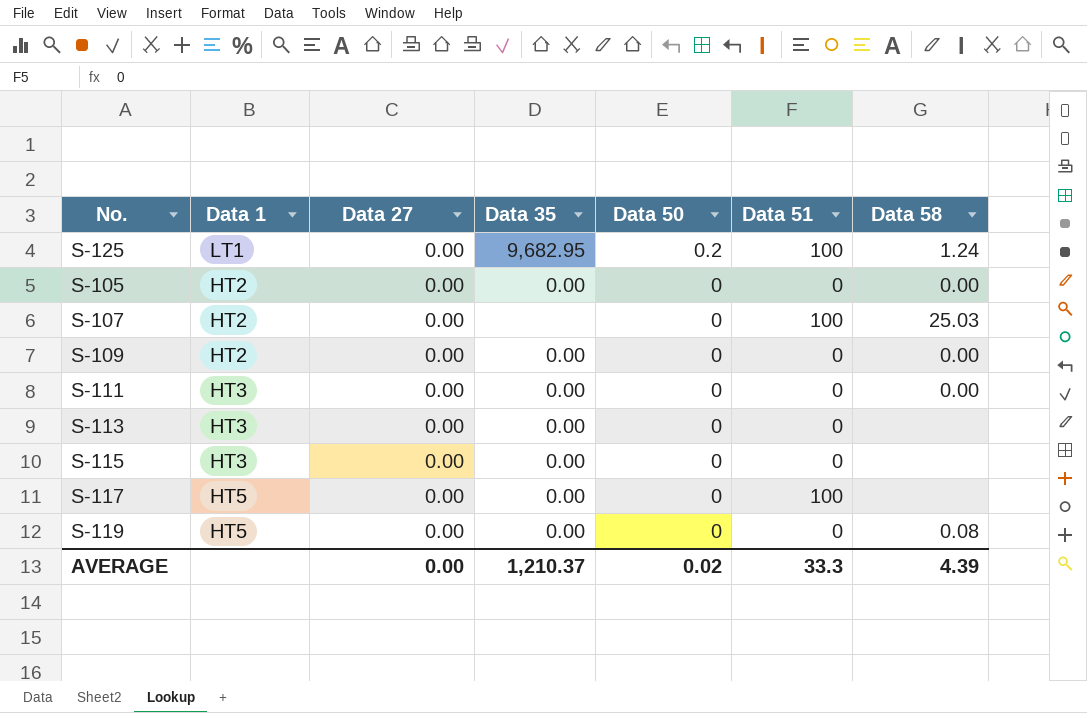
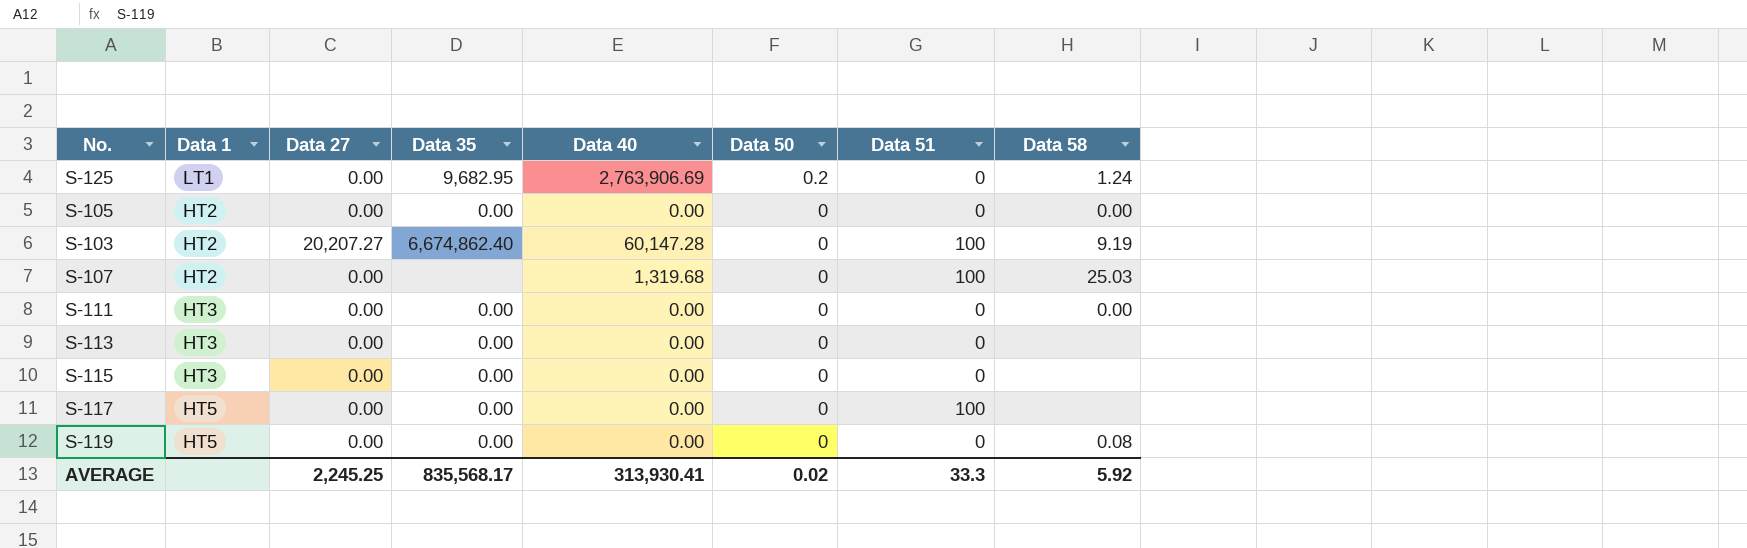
column Data 40 | position: none -> 5
row S-109: HT2 | 0.00 | 0.00 | 0 | 0 | 0.00 -> none
S-125 | Data 51: 100 -> 0
row S-103: none -> HT2 | 20,207.27 | 6,674,862.40 | 60,147.28 | 0 | 100 | 9.19
AVERAGE | Data 27: 0.00 -> 2,245.25
AVERAGE | Data 35: 1,210.37 -> 835,568.17
AVERAGE | Data 58: 4.39 -> 5.92

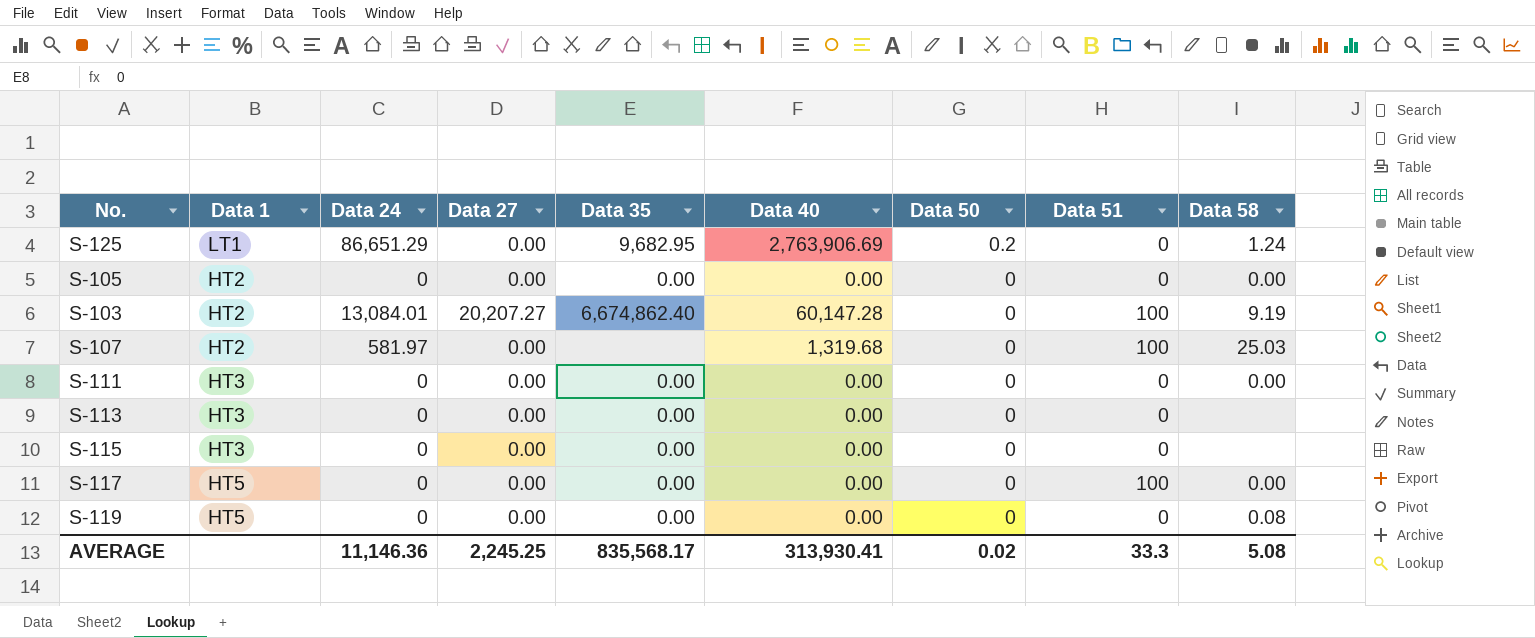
column Data 24 | position: none -> 3
S-117 | Data 58: none -> 0.00
AVERAGE | Data 58: 5.92 -> 5.08

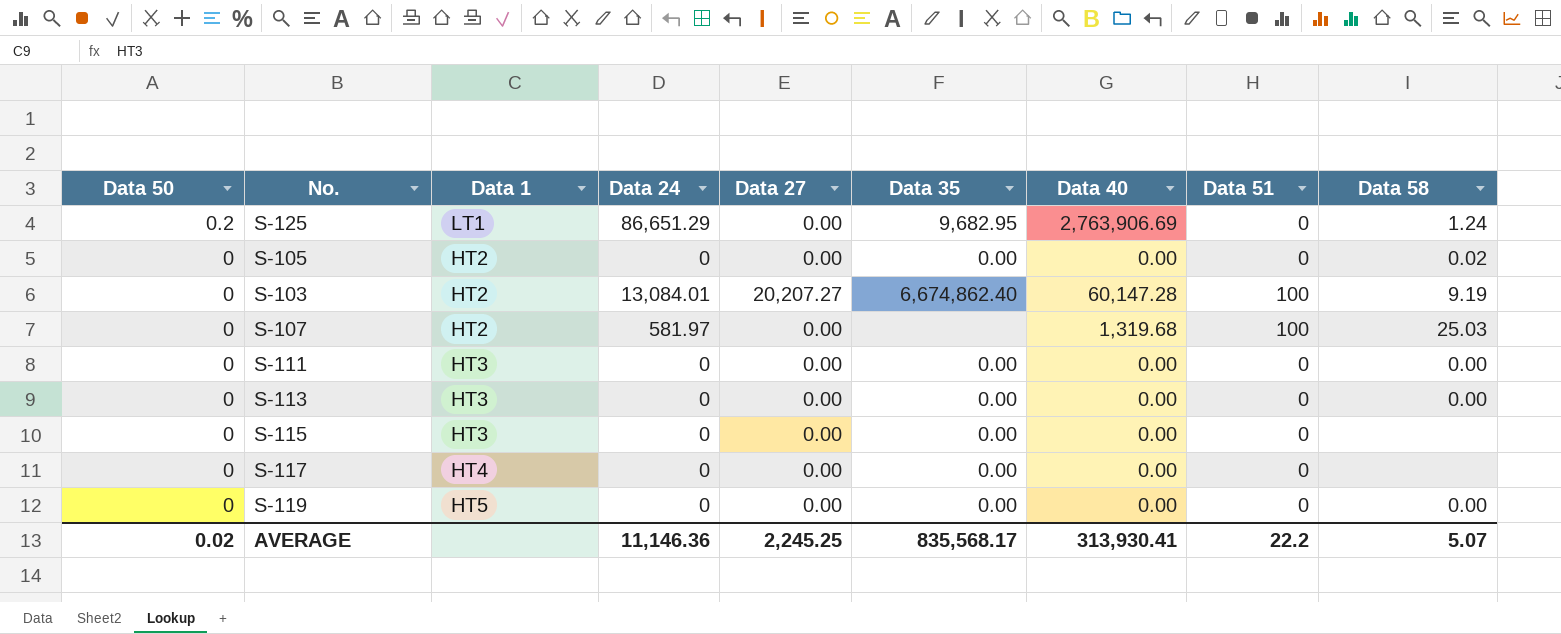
column Data 50 | position: 7 -> 1
S-105 | Data 58: 0.00 -> 0.02
S-113 | Data 58: none -> 0.00
S-117 | Data 1: HT5 -> HT4
S-117 | Data 51: 100 -> 0
S-117 | Data 58: 0.00 -> none
S-119 | Data 58: 0.08 -> 0.00
AVERAGE | Data 51: 33.3 -> 22.2
AVERAGE | Data 58: 5.08 -> 5.07

